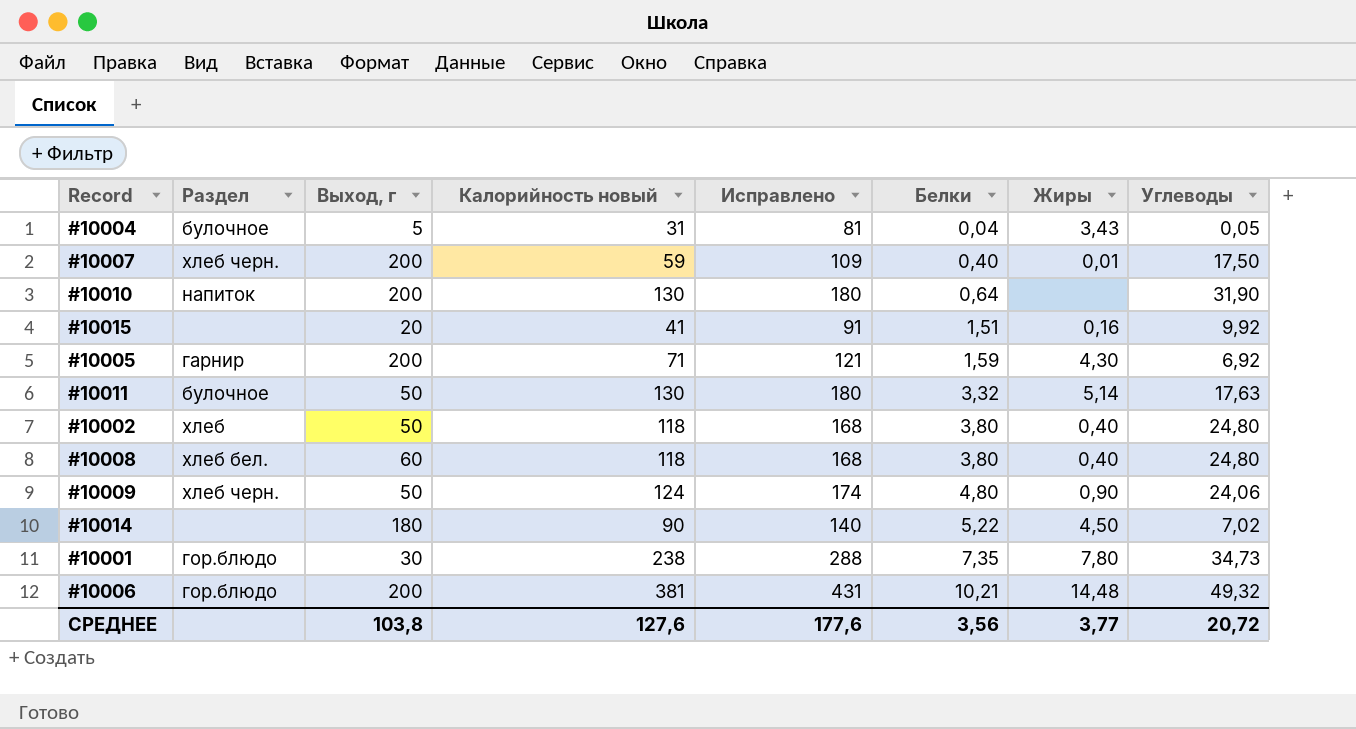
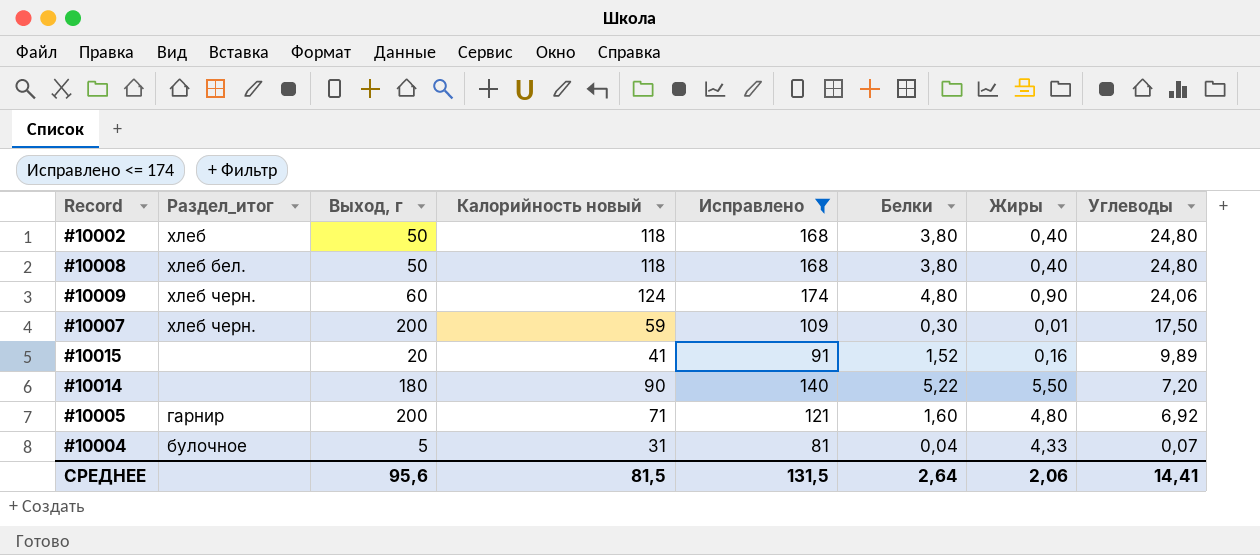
filter: none -> Исправлено <= 174
row order: Белки ascending -> Углеводы descending
column name: Раздел -> Раздел_итог
#10008 | Выход, г: 60 -> 50
#10009 | Выход, г: 50 -> 60
#10007 | Белки: 0,40 -> 0,30
#10015 | Белки: 1,51 -> 1,52
#10015 | Углеводы: 9,92 -> 9,89
#10014 | Жиры: 4,50 -> 5,50
#10014 | Углеводы: 7,02 -> 7,20
#10005 | Белки: 1,59 -> 1,60
#10005 | Жиры: 4,30 -> 4,80
#10004 | Жиры: 3,43 -> 4,33
#10004 | Углеводы: 0,05 -> 0,07
СРЕДНЕЕ | Выход, г: 103,8 -> 95,6
СРЕДНЕЕ | Калорийность новый: 127,6 -> 81,5
СРЕДНЕЕ | Исправлено: 177,6 -> 131,5
СРЕДНЕЕ | Белки: 3,56 -> 2,64
СРЕДНЕЕ | Жиры: 3,77 -> 2,06
СРЕДНЕЕ | Углеводы: 20,72 -> 14,41

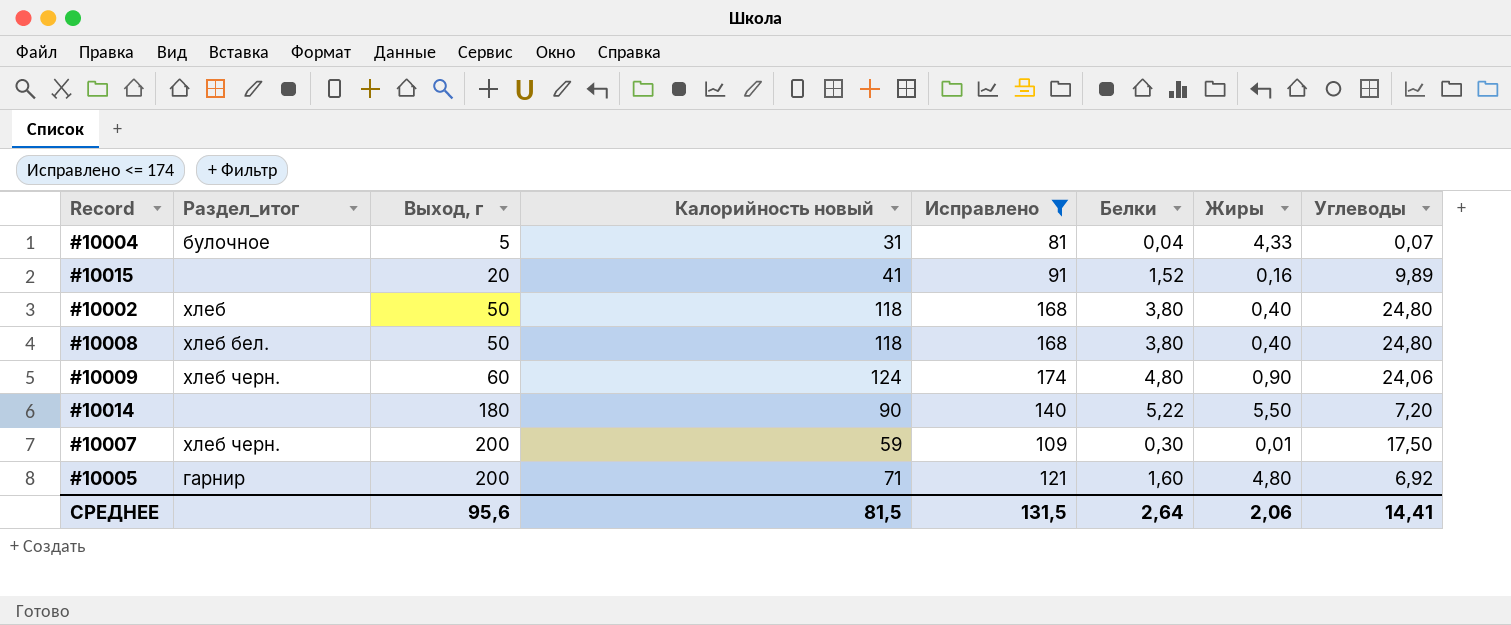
row order: Углеводы descending -> Выход, г ascending

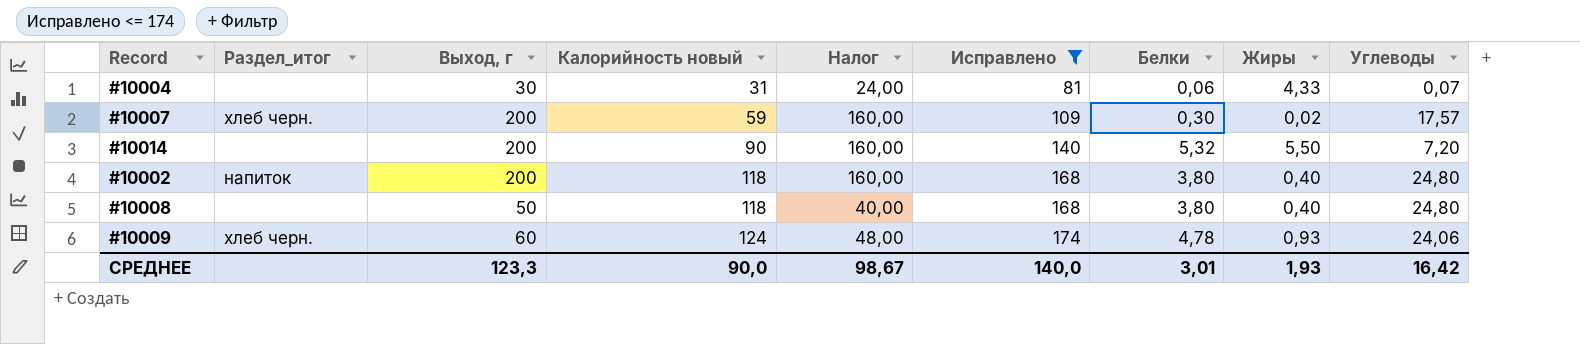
row order: Выход, г ascending -> Калорийность новый ascending
column Налог | formula: none -> [Выход, г] * 0,8
row #10015: none | 20 | 41 | 91 | 1,52 | 0,16 | 9,89 -> none
row #10005: гарнир | 200 | 71 | 121 | 1,60 | 4,80 | 6,92 -> none
#10004 | Раздел_итог: булочное -> none
#10004 | Выход, г: 5 -> 30
#10004 | Белки: 0,04 -> 0,06
#10007 | Жиры: 0,01 -> 0,02
#10007 | Углеводы: 17,50 -> 17,57
#10014 | Выход, г: 180 -> 200
#10014 | Белки: 5,22 -> 5,32
#10002 | Раздел_итог: хлеб -> напиток
#10002 | Выход, г: 50 -> 200
#10008 | Раздел_итог: хлеб бел. -> none
#10009 | Белки: 4,80 -> 4,78
#10009 | Жиры: 0,90 -> 0,93
СРЕДНЕЕ | Выход, г: 95,6 -> 123,3
СРЕДНЕЕ | Калорийность новый: 81,5 -> 90,0
СРЕДНЕЕ | Исправлено: 131,5 -> 140,0
СРЕДНЕЕ | Белки: 2,64 -> 3,01
СРЕДНЕЕ | Жиры: 2,06 -> 1,93
СРЕДНЕЕ | Углеводы: 14,41 -> 16,42

